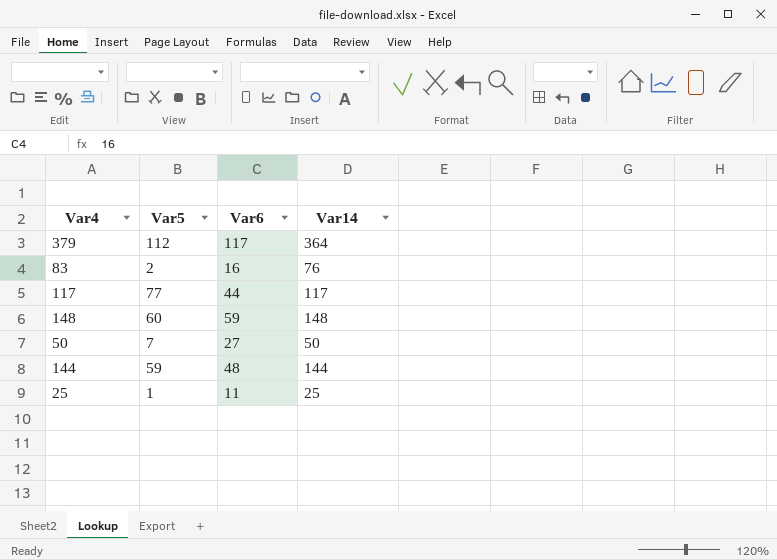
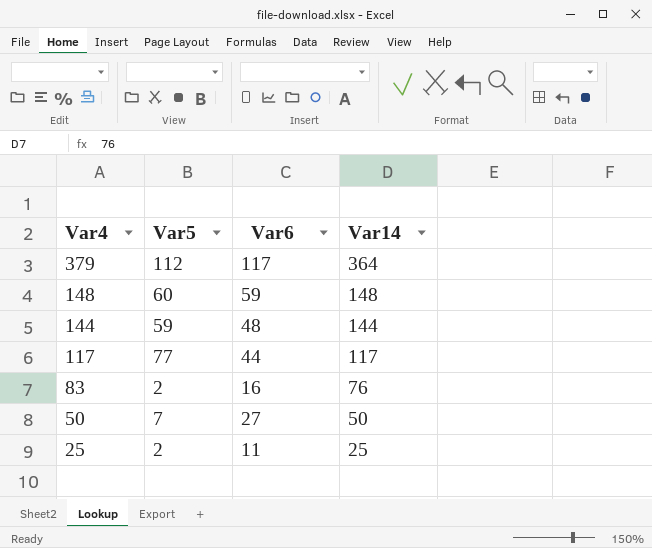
row order: none -> Var4 descending
25 | Var5: 1 -> 2

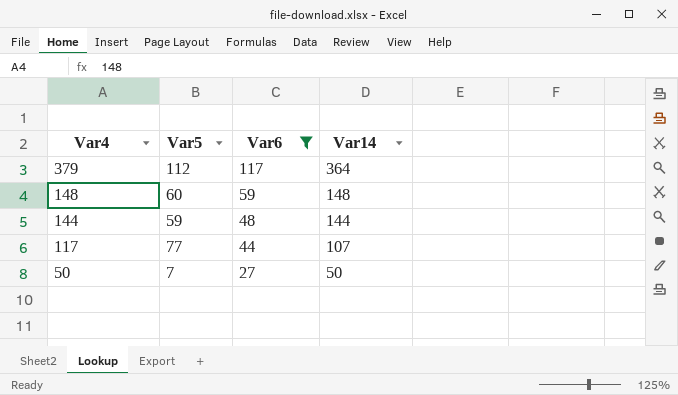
filter: none -> Var6 >= 27
117 | Var14: 117 -> 107

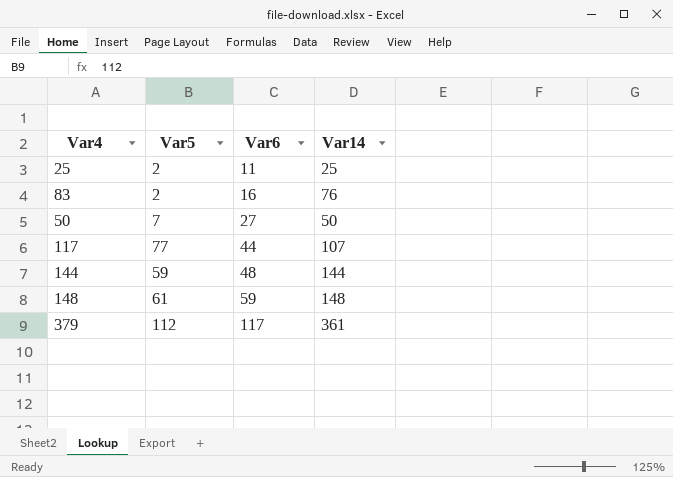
filter: Var6 >= 27 -> none
row order: Var4 descending -> Var6 ascending
148 | Var5: 60 -> 61
379 | Var14: 364 -> 361

